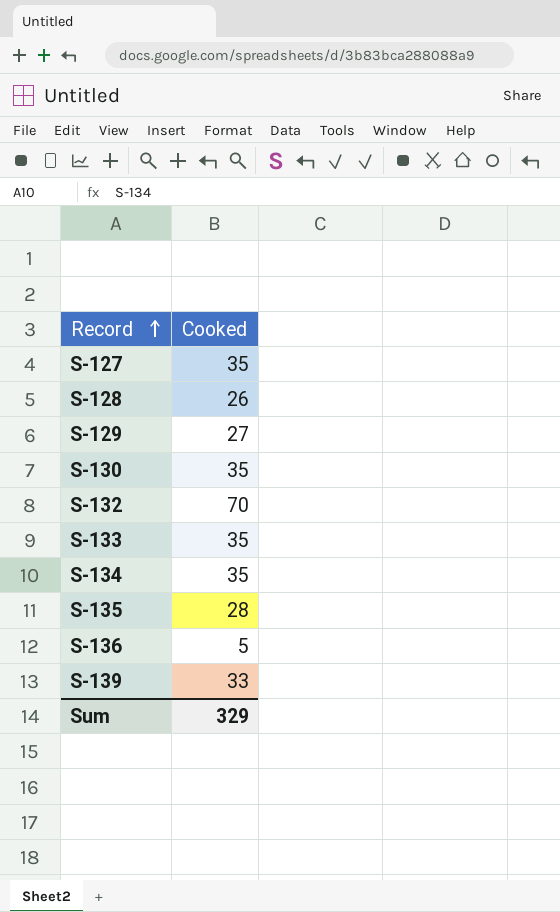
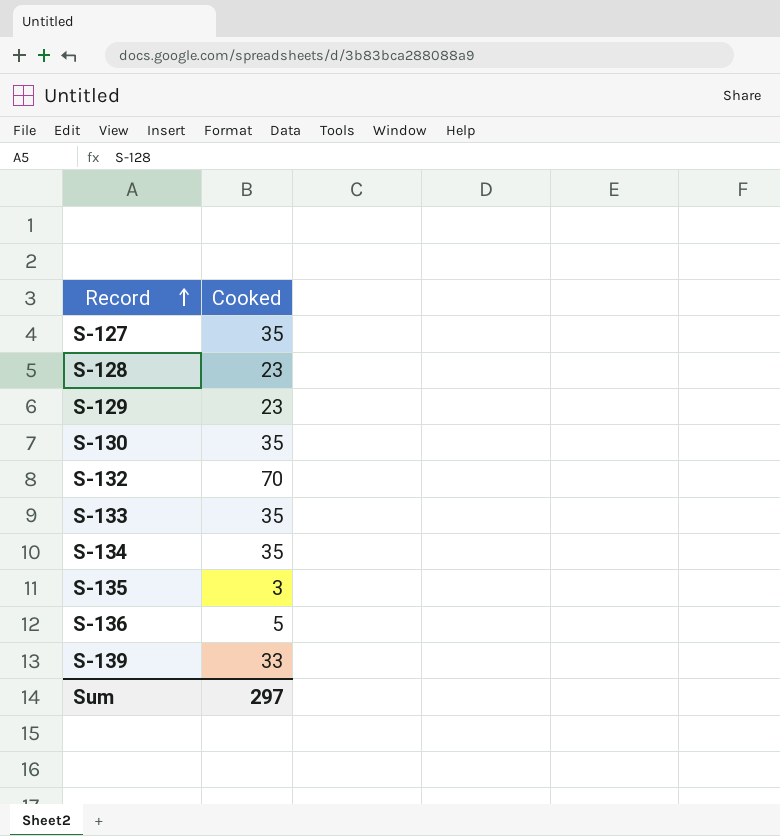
S-128 | Cooked: 26 -> 23
S-129 | Cooked: 27 -> 23
S-135 | Cooked: 28 -> 3
Sum | Cooked: 329 -> 297

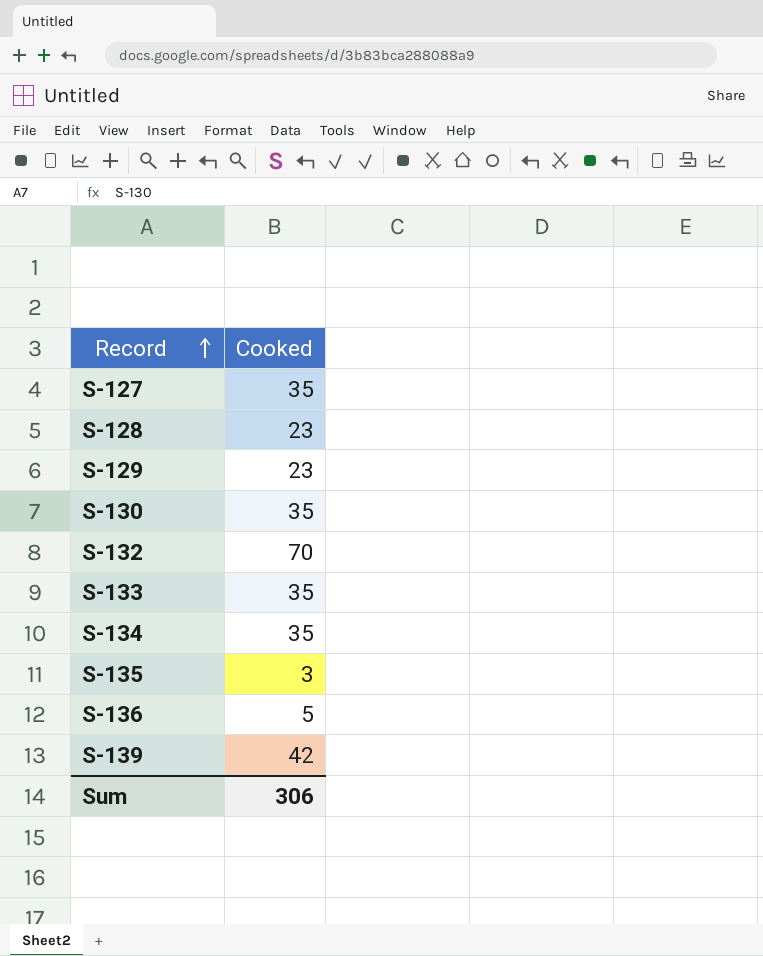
S-139 | Cooked: 33 -> 42
Sum | Cooked: 297 -> 306

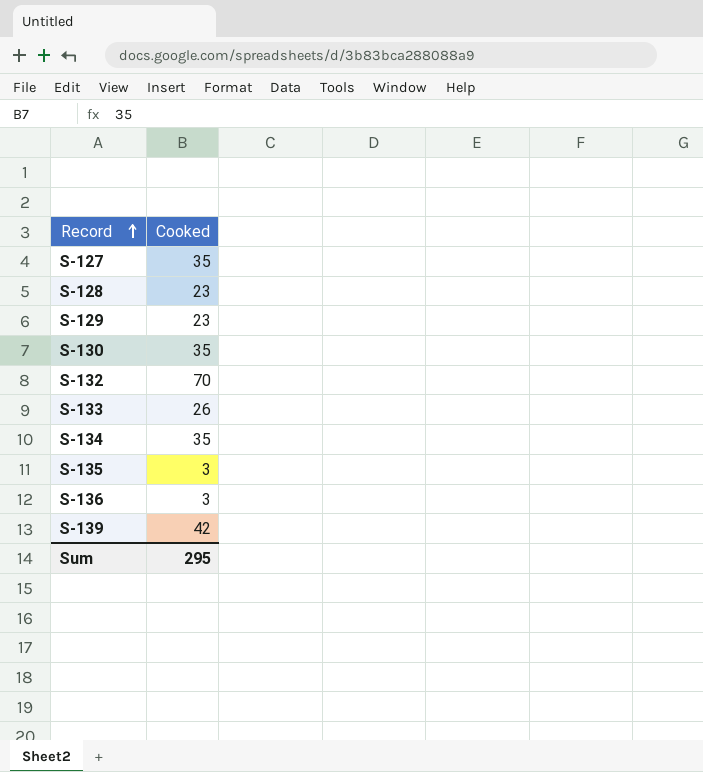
S-133 | Cooked: 35 -> 26
S-136 | Cooked: 5 -> 3
Sum | Cooked: 306 -> 295

